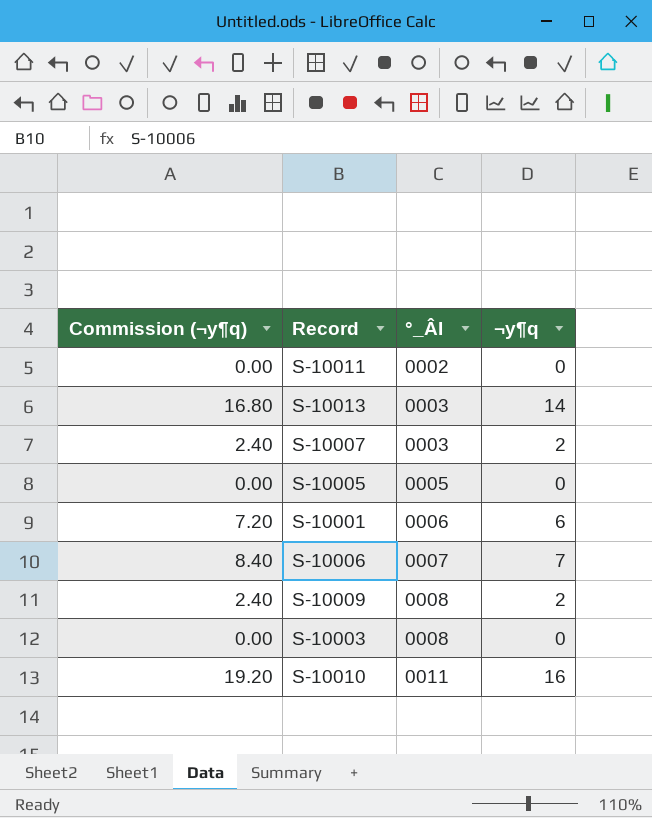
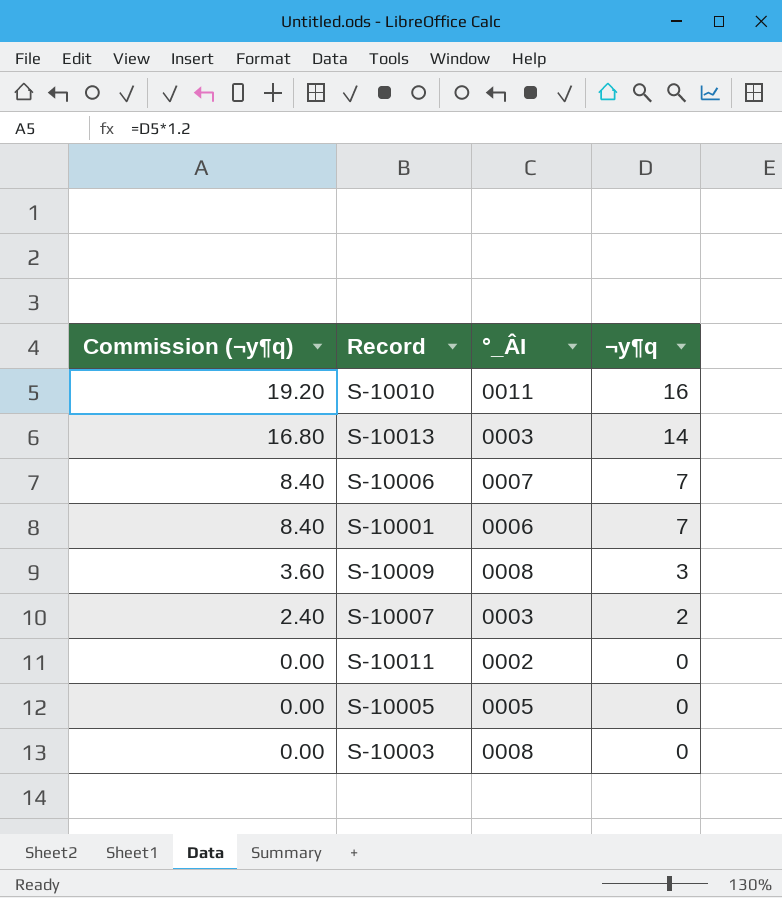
row order: °_ÂI ascending -> Commission (¬y¶q) descending
S-10001 | Commission (¬y¶q): 7.20 -> 8.40
S-10001 | ¬y¶q: 6 -> 7
S-10009 | Commission (¬y¶q): 2.40 -> 3.60
S-10009 | ¬y¶q: 2 -> 3

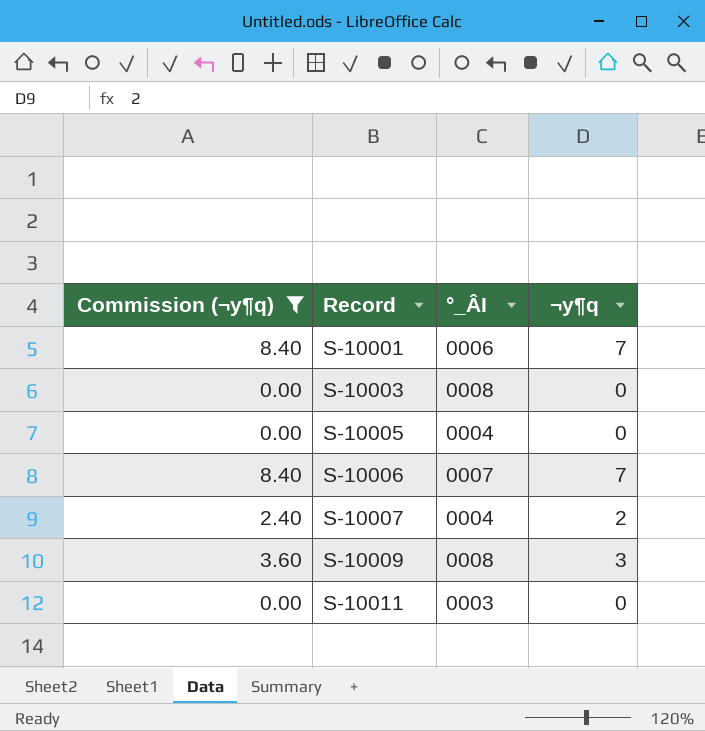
filter: none -> Commission (¬y¶q) <= 8.40
row order: Commission (¬y¶q) descending -> Record ascending
S-10005 | °_ÂI: 0005 -> 0004
S-10007 | °_ÂI: 0003 -> 0004
S-10011 | °_ÂI: 0002 -> 0003

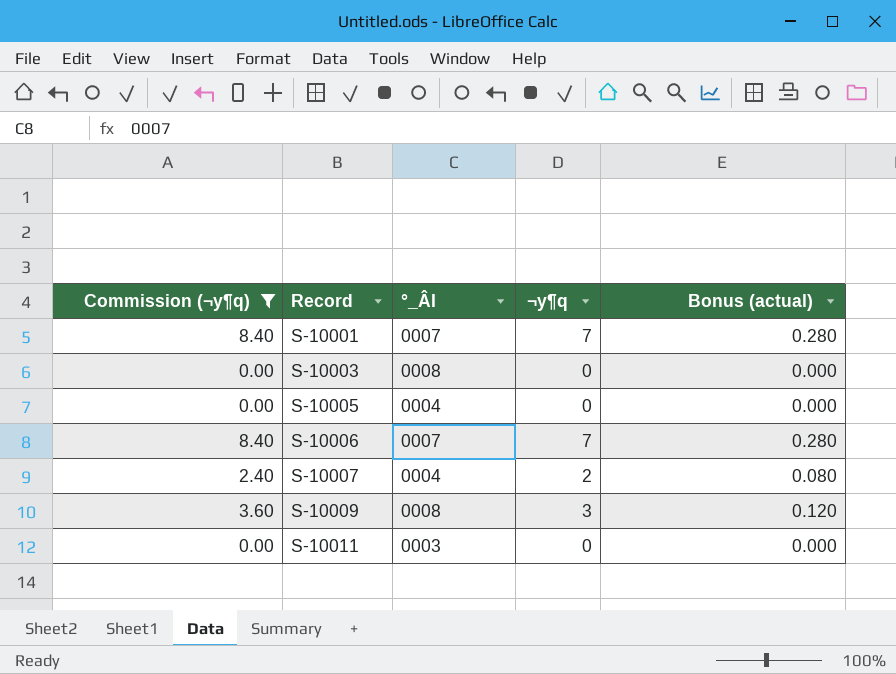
column Bonus (actual) | formula: none -> [¬y¶q] * 0.04
S-10001 | °_ÂI: 0006 -> 0007

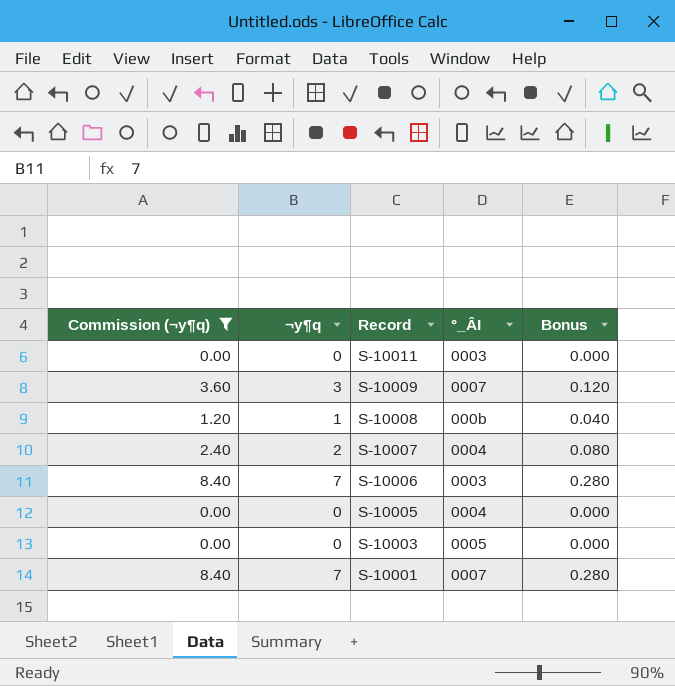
row order: Record ascending -> Record descending
column ¬y¶q | position: 4 -> 2
column name: Bonus (actual) -> Bonus
S-10009 | °_ÂI: 0008 -> 0007
row S-10008: none -> 1.20 | 1 | 000b | 0.040
S-10006 | °_ÂI: 0007 -> 0003
S-10003 | °_ÂI: 0008 -> 0005

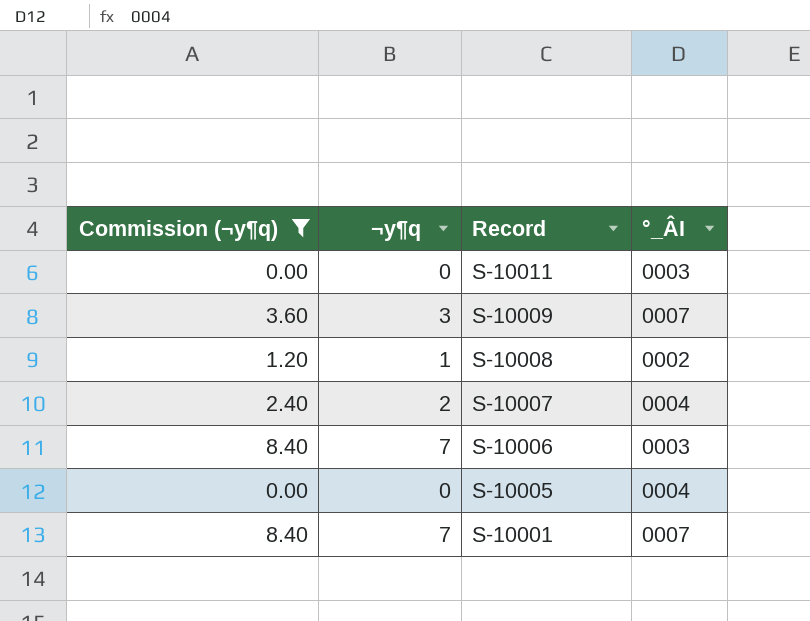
column Bonus | formula: [¬y¶q] * 0.04 -> none
row S-10003: 0.00 | 0 | 0005 | 0.000 -> none
S-10008 | °_ÂI: 000b -> 0002

